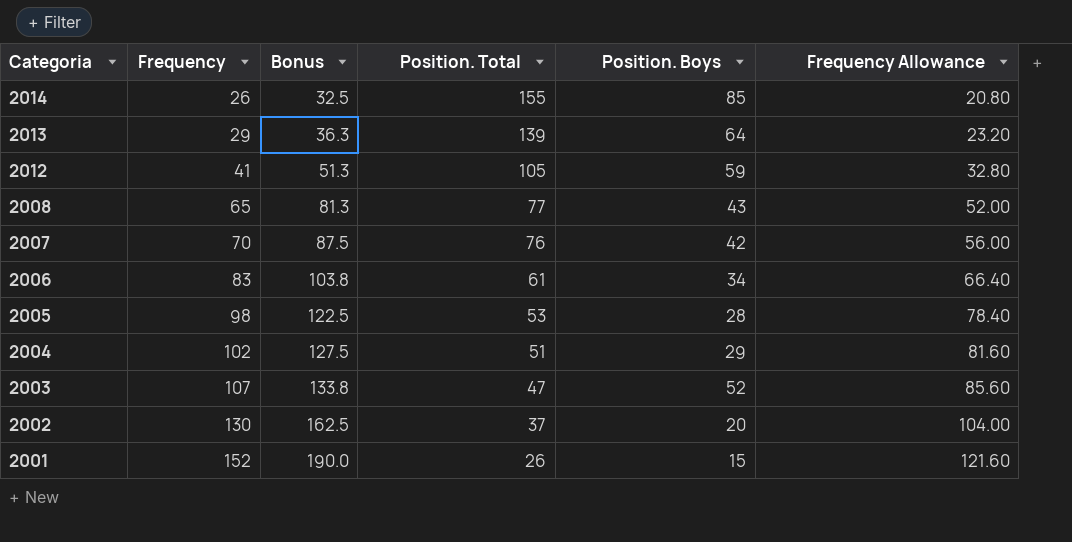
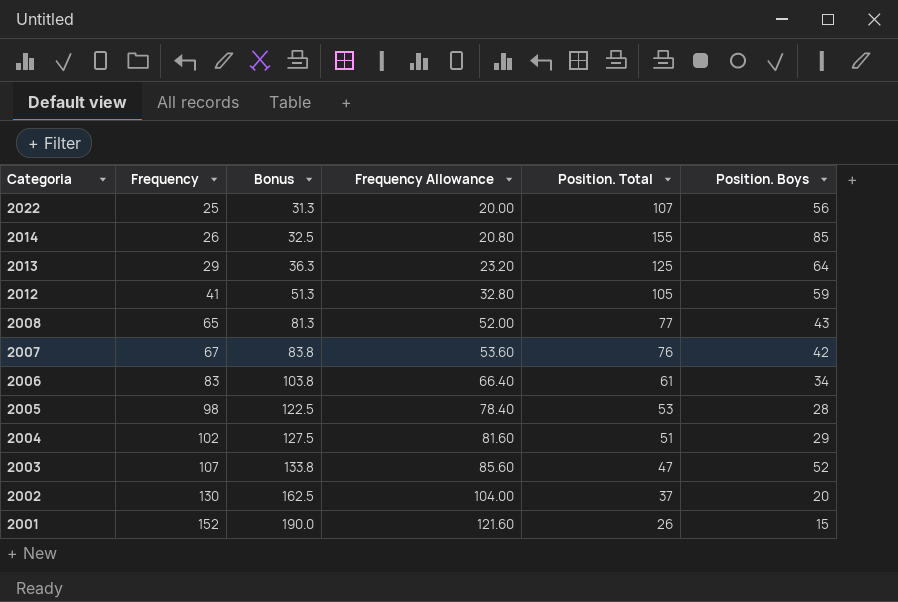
column Frequency Allowance | position: 6 -> 4
row 2022: none -> 25 | 31.3 | 20.00 | 107 | 56
2013 | Position. Total: 139 -> 125
2007 | Frequency: 70 -> 67
2007 | Bonus: 87.5 -> 83.8
2007 | Frequency Allowance: 56.00 -> 53.60

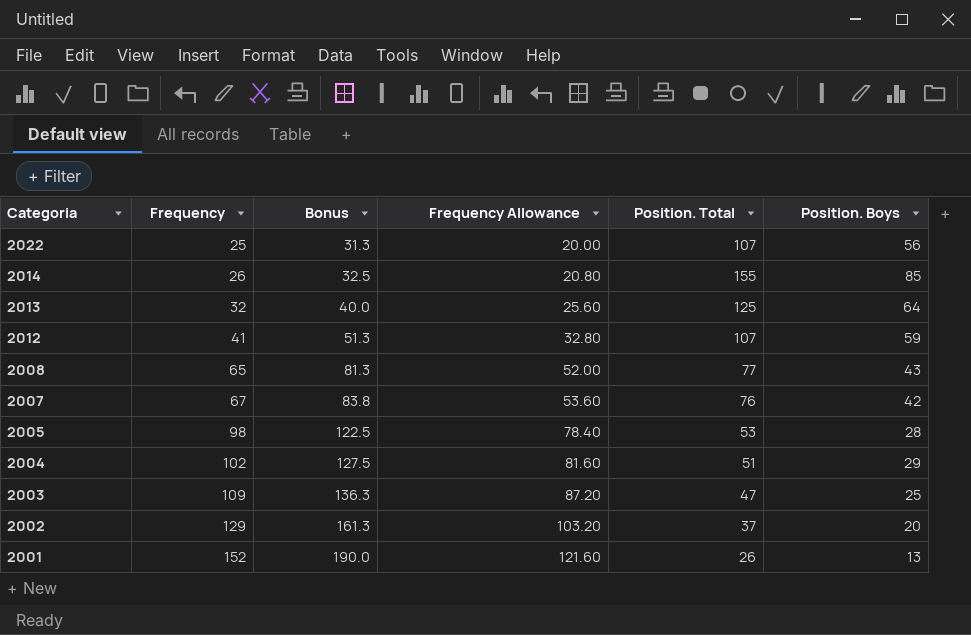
row 2006: 83 | 103.8 | 66.40 | 61 | 34 -> none
2013 | Frequency: 29 -> 32
2013 | Bonus: 36.3 -> 40.0
2013 | Frequency Allowance: 23.20 -> 25.60
2012 | Position. Total: 105 -> 107
2003 | Frequency: 107 -> 109
2003 | Bonus: 133.8 -> 136.3
2003 | Frequency Allowance: 85.60 -> 87.20
2003 | Position. Boys: 52 -> 25
2002 | Frequency: 130 -> 129
2002 | Bonus: 162.5 -> 161.3
2002 | Frequency Allowance: 104.00 -> 103.20
2001 | Position. Boys: 15 -> 13

